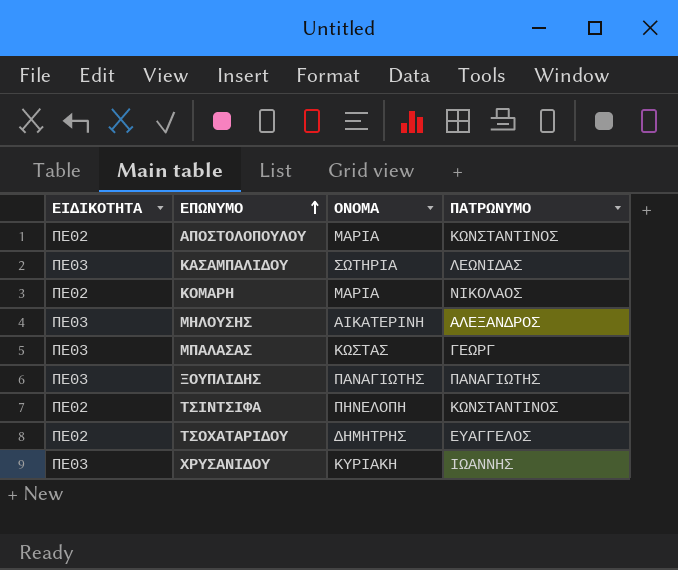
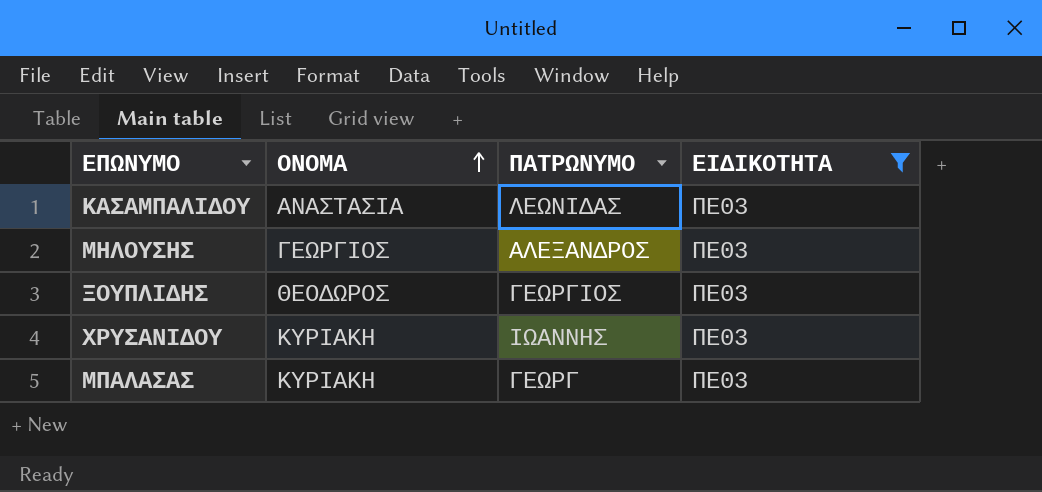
filter: none -> ΕΙΔΙΚΟΤΗΤΑ = ΠΕ03
row order: ΕΠΩΝΥΜΟ ascending -> ΟΝΟΜΑ ascending
column ΕΙΔΙΚΟΤΗΤΑ | position: 1 -> 4
ΚΑΣΑΜΠΑΛΙΔΟΥ | ΟΝΟΜΑ: ΣΩΤΗΡΙΑ -> ΑΝΑΣΤΑΣΙΑ
ΜΗΛΟΥΣΗΣ | ΟΝΟΜΑ: ΑΙΚΑΤΕΡΙΝΗ -> ΓΕΩΡΓΙΟΣ
ΞΟΥΠΛΙΔΗΣ | ΟΝΟΜΑ: ΠΑΝΑΓΙΩΤΗΣ -> ΘΕΟΔΩΡΟΣ
ΞΟΥΠΛΙΔΗΣ | ΠΑΤΡΩΝΥΜΟ: ΠΑΝΑΓΙΩΤΗΣ -> ΓΕΩΡΓΙΟΣ
ΜΠΑΛΑΣΑΣ | ΟΝΟΜΑ: ΚΩΣΤΑΣ -> ΚΥΡΙΑΚΗ

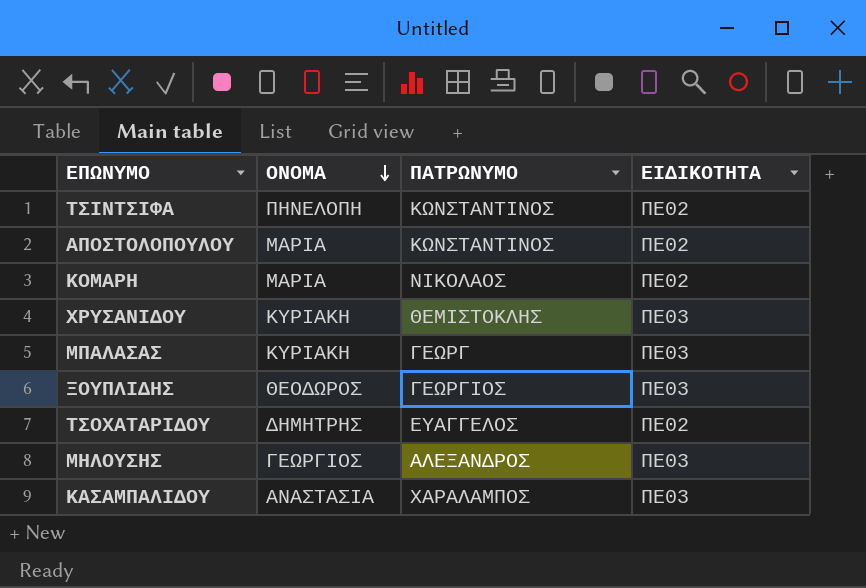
filter: ΕΙΔΙΚΟΤΗΤΑ = ΠΕ03 -> none
row order: ΟΝΟΜΑ ascending -> ΟΝΟΜΑ descending
ΧΡΥΣΑΝΙΔΟΥ | ΠΑΤΡΩΝΥΜΟ: ΙΩΑΝΝΗΣ -> ΘΕΜΙΣΤΟΚΛΗΣ
ΚΑΣΑΜΠΑΛΙΔΟΥ | ΠΑΤΡΩΝΥΜΟ: ΛΕΩΝΙΔΑΣ -> ΧΑΡΑΛΑΜΠΟΣ

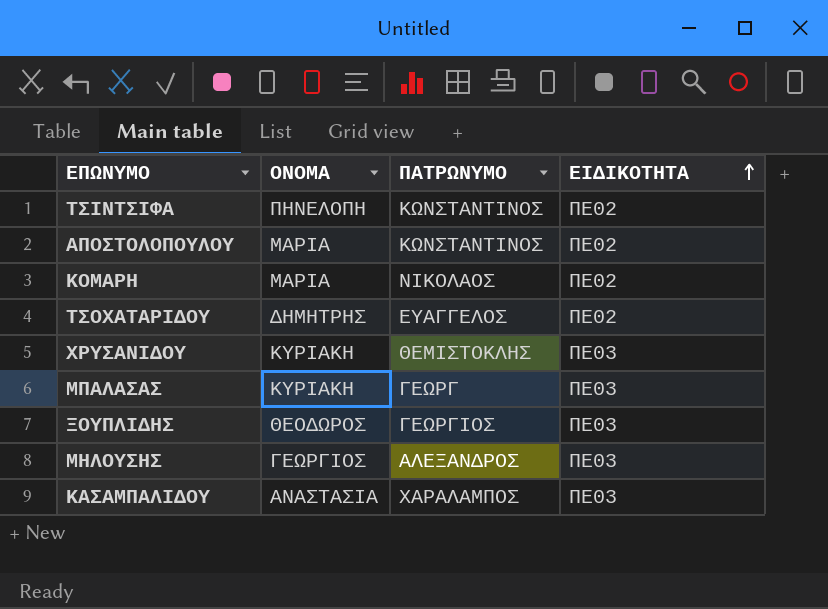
row order: ΟΝΟΜΑ descending -> ΕΙΔΙΚΟΤΗΤΑ ascending

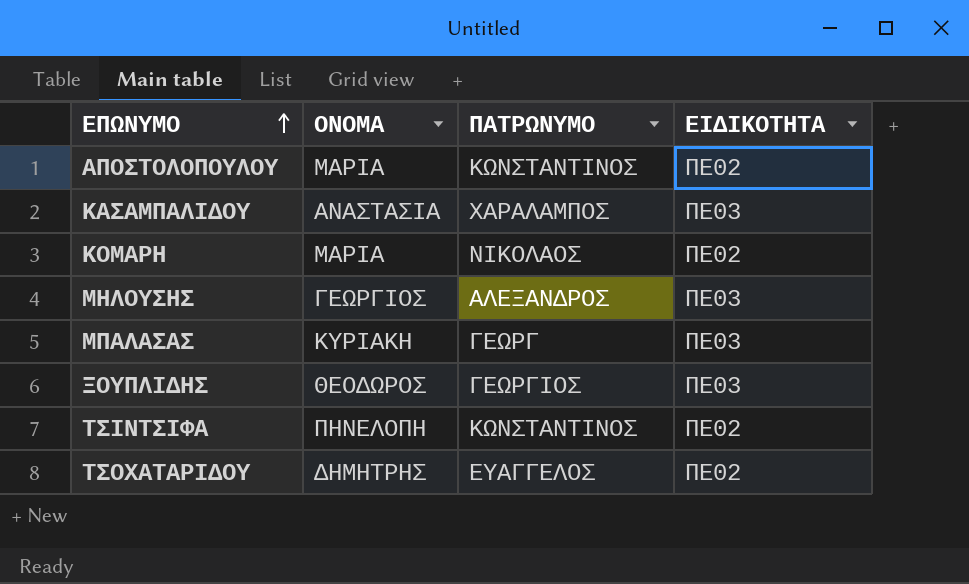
row order: ΕΙΔΙΚΟΤΗΤΑ ascending -> ΕΠΩΝΥΜΟ ascending
row ΧΡΥΣΑΝΙΔΟΥ: ΚΥΡΙΑΚΗ | ΘΕΜΙΣΤΟΚΛΗΣ | ΠΕ03 -> none

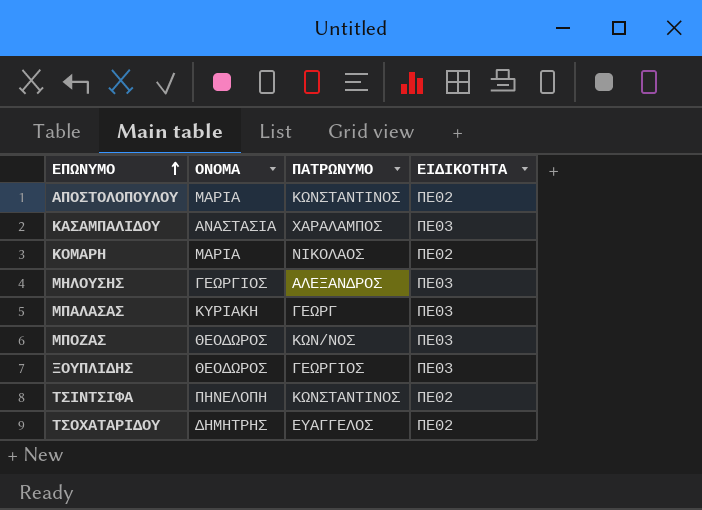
row ΜΠΟΖΑΣ: none -> ΘΕΟΔΩΡΟΣ | ΚΩΝ/ΝΟΣ | ΠΕ03

